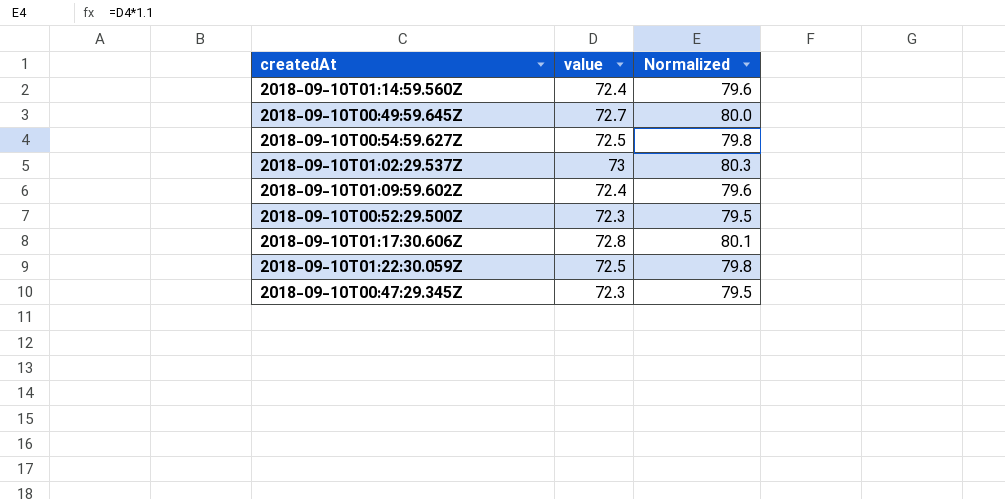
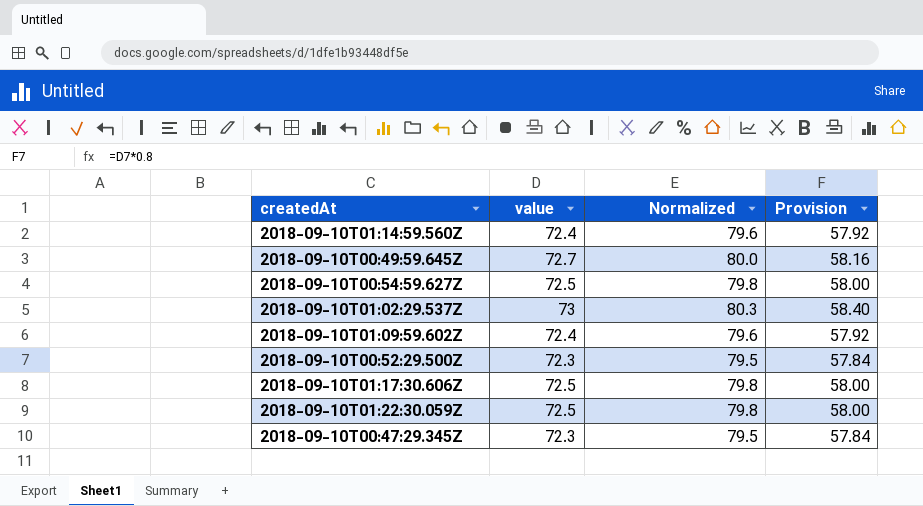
column Provision | formula: none -> [value] * 0.8
2018-09-10T01:17:30.606Z | value: 72.8 -> 72.5
2018-09-10T01:17:30.606Z | Normalized: 80.1 -> 79.8

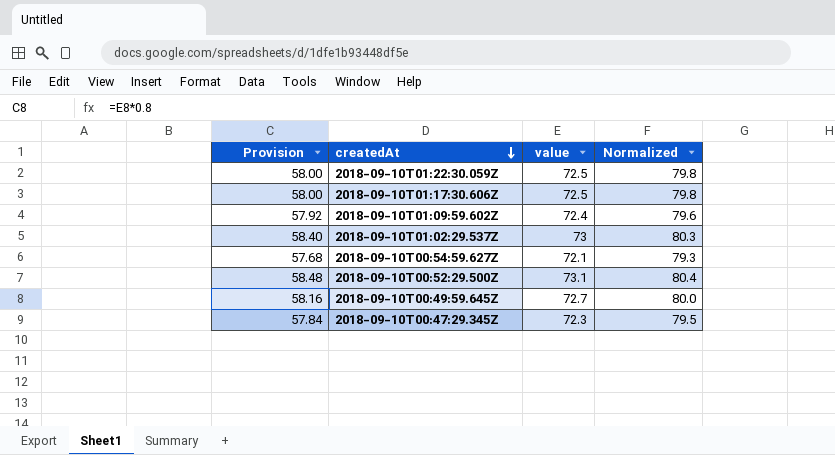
row order: none -> createdAt descending
column Provision | position: 4 -> 1
row 2018-09-10T01:14:59.560Z: 72.4 | 79.6 | 57.92 -> none
2018-09-10T00:54:59.627Z | Provision: 58.00 -> 57.68
2018-09-10T00:54:59.627Z | value: 72.5 -> 72.1
2018-09-10T00:54:59.627Z | Normalized: 79.8 -> 79.3
2018-09-10T00:52:29.500Z | Provision: 57.84 -> 58.48
2018-09-10T00:52:29.500Z | value: 72.3 -> 73.1
2018-09-10T00:52:29.500Z | Normalized: 79.5 -> 80.4

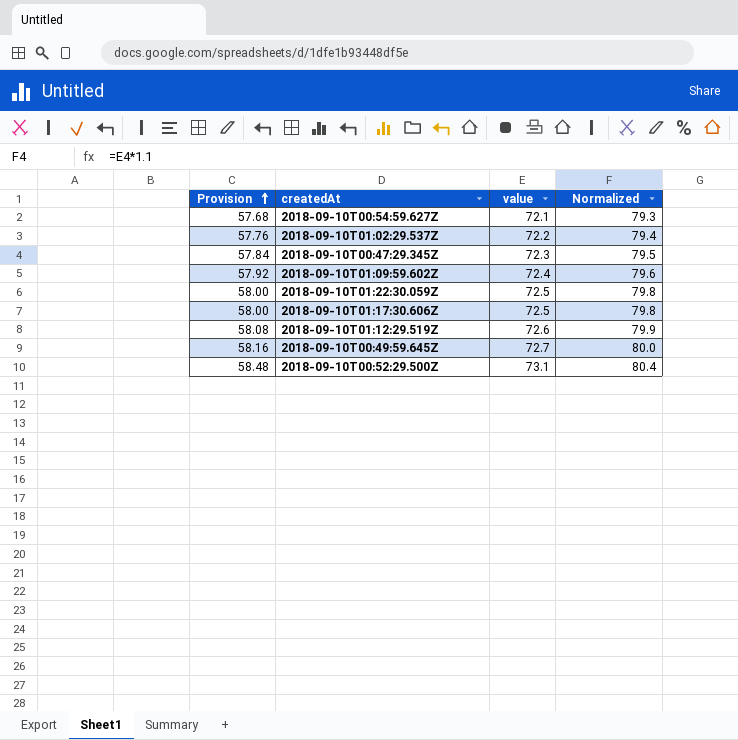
row order: createdAt descending -> Provision ascending
2018-09-10T01:02:29.537Z | Provision: 58.40 -> 57.76
2018-09-10T01:02:29.537Z | value: 73 -> 72.2
2018-09-10T01:02:29.537Z | Normalized: 80.3 -> 79.4
row 2018-09-10T01:12:29.519Z: none -> 58.08 | 72.6 | 79.9

